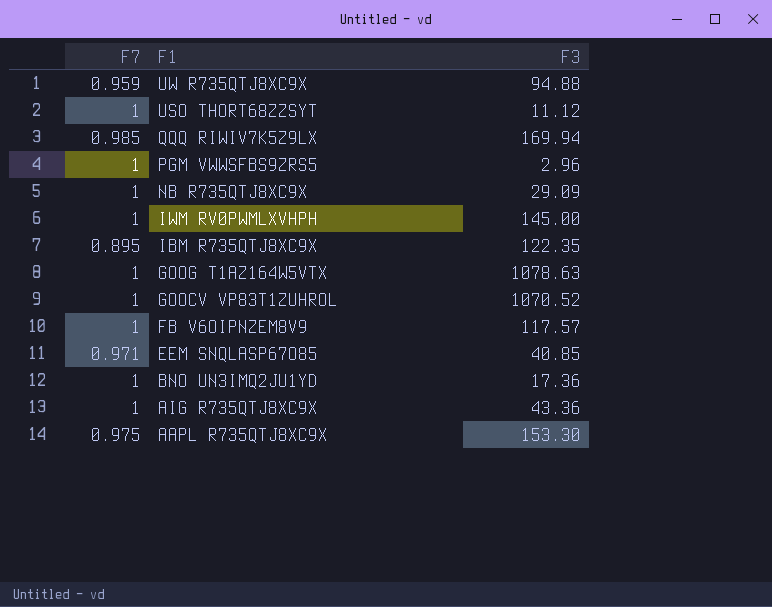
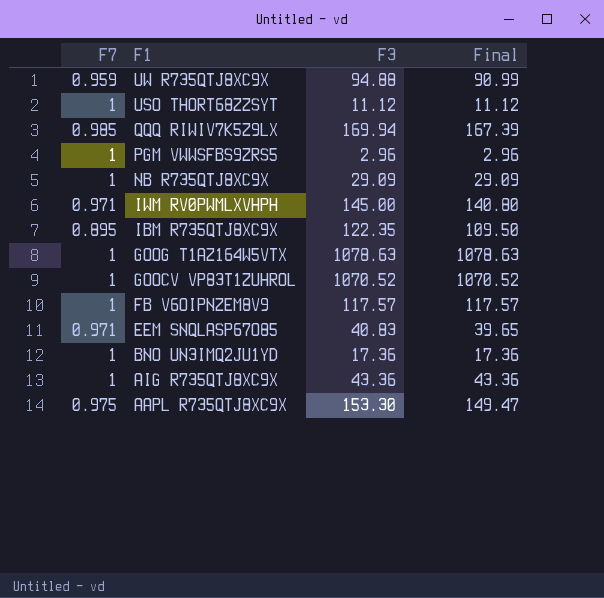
column Final | formula: none -> [F7] * [F3]
IWM RV0PWMLXVHPH | F7: 1 -> 0.971
EEM SNQLASP67O85 | F3: 40.85 -> 40.83

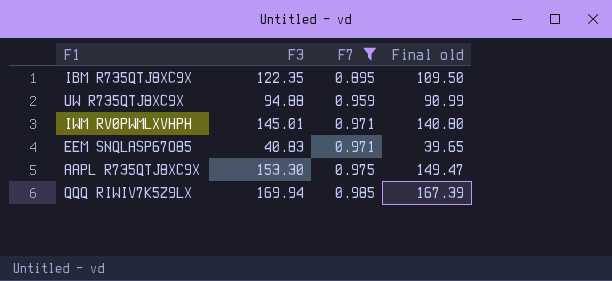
filter: none -> F7 != 1
row order: F1 descending -> F7 ascending
column F7 | position: 1 -> 3
column name: Final -> Final old
IWM RV0PWMLXVHPH | F3: 145.00 -> 145.01

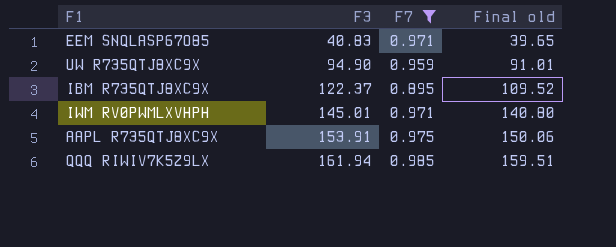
row order: F7 ascending -> F3 ascending
UW R735QTJ8XC9X | F3: 94.88 -> 94.90
UW R735QTJ8XC9X | Final old: 90.99 -> 91.01
IBM R735QTJ8XC9X | F3: 122.35 -> 122.37
IBM R735QTJ8XC9X | Final old: 109.50 -> 109.52
AAPL R735QTJ8XC9X | F3: 153.30 -> 153.91
AAPL R735QTJ8XC9X | Final old: 149.47 -> 150.06
QQQ RIWIV7K5Z9LX | F3: 169.94 -> 161.94
QQQ RIWIV7K5Z9LX | Final old: 167.39 -> 159.51

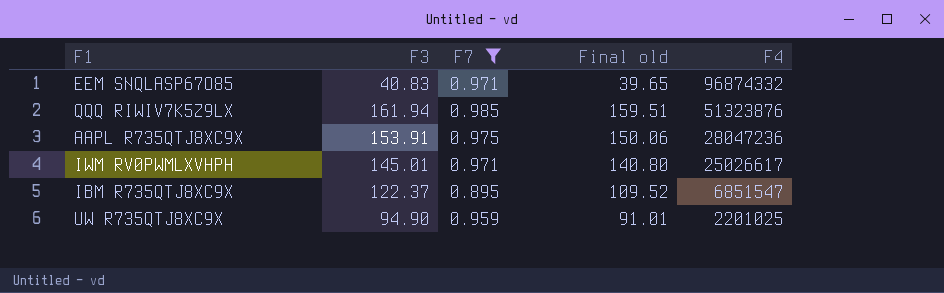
row order: F3 ascending -> F4 descending
column F4 | position: none -> 5

